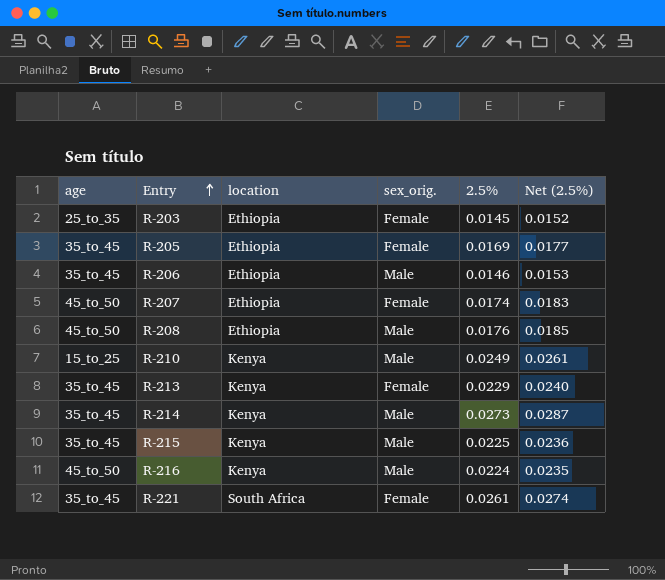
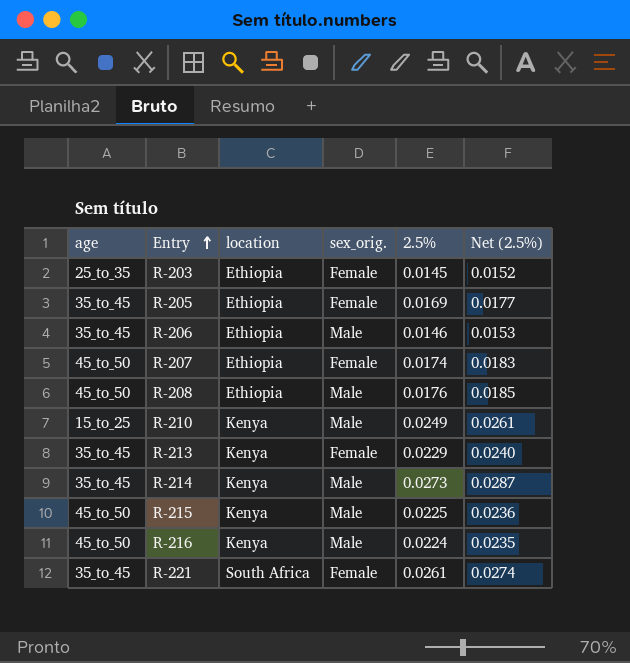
R-215 | age: 35_to_45 -> 45_to_50

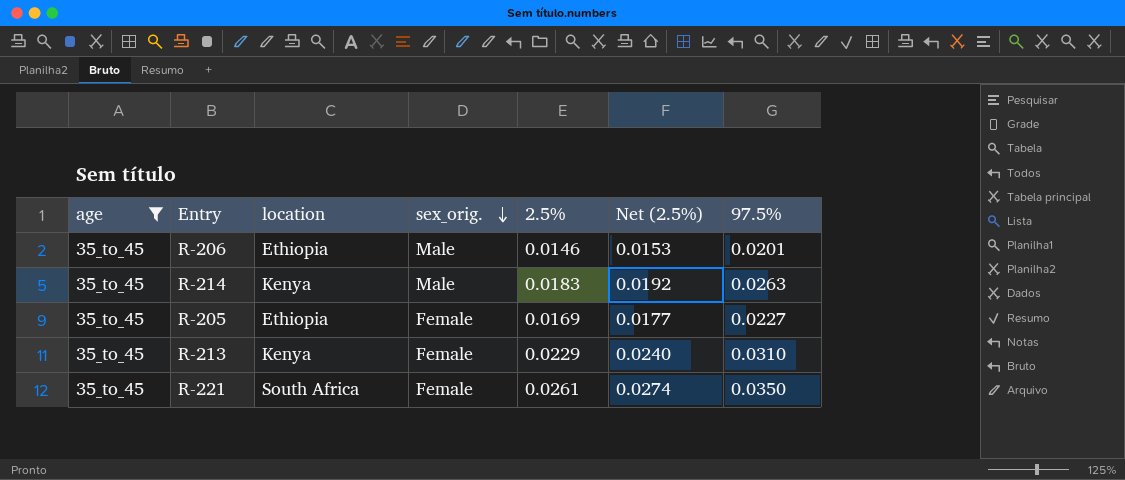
filter: none -> age = 35_to_45
row order: Entry ascending -> sex_orig. descending
column 97.5% | position: none -> 7
R-214 | 2.5%: 0.0273 -> 0.0183
R-214 | Net (2.5%): 0.0287 -> 0.0192

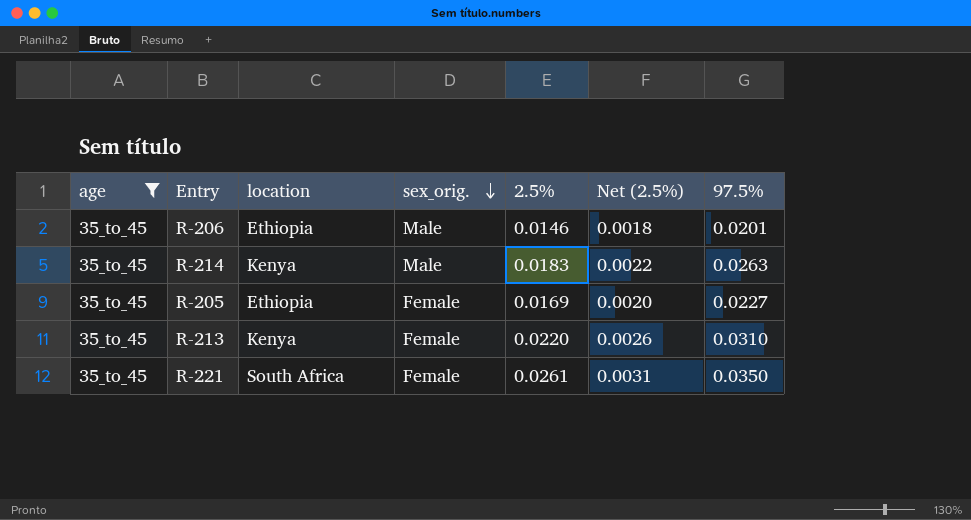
column Net (2.5%) | formula: [2.5%] * 1.05 -> [2.5%] * 0.12
R-213 | 2.5%: 0.0229 -> 0.0220

